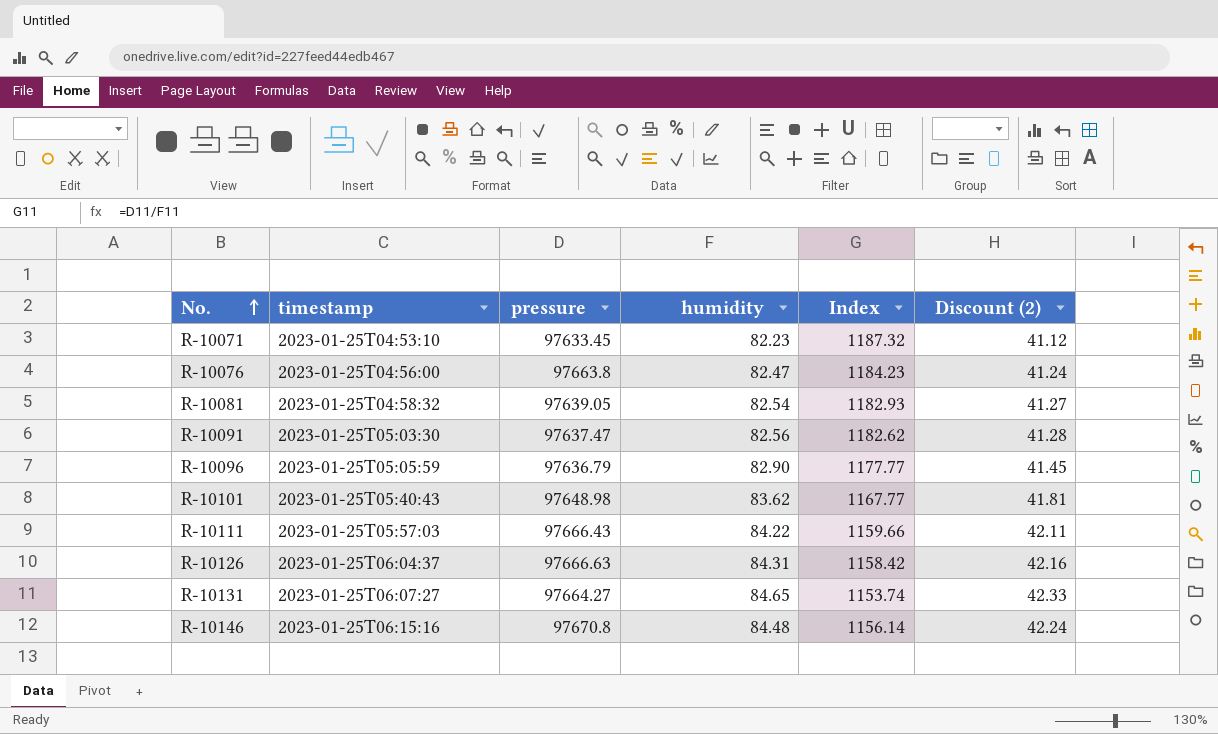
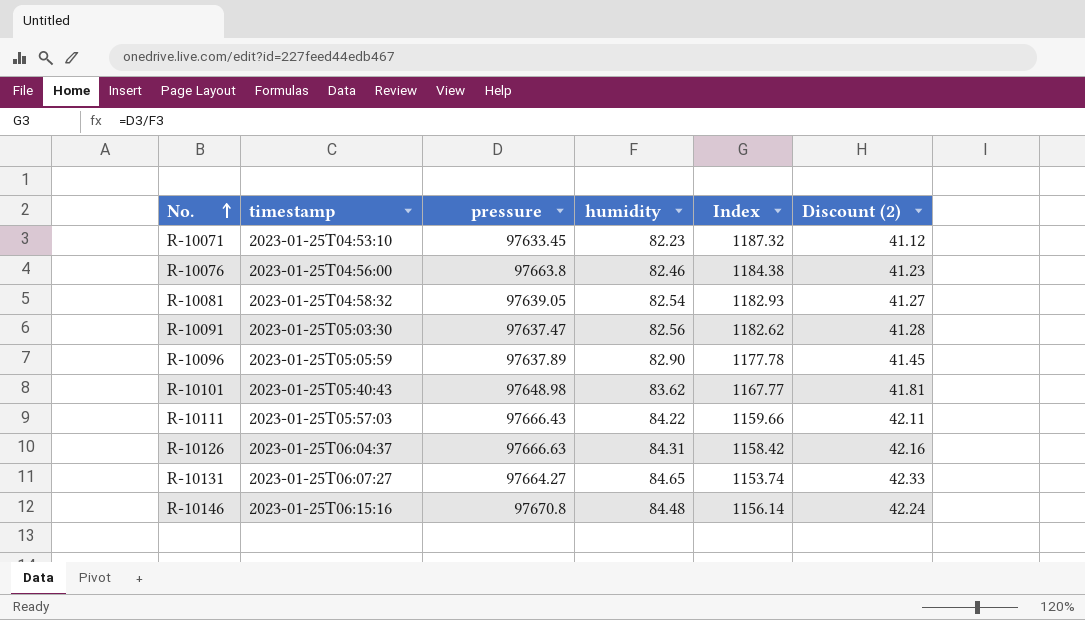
R-10076 | humidity: 82.47 -> 82.46
R-10076 | Index: 1184.23 -> 1184.38
R-10076 | Discount (2): 41.24 -> 41.23
R-10096 | pressure: 97636.79 -> 97637.89
R-10096 | Index: 1177.77 -> 1177.78

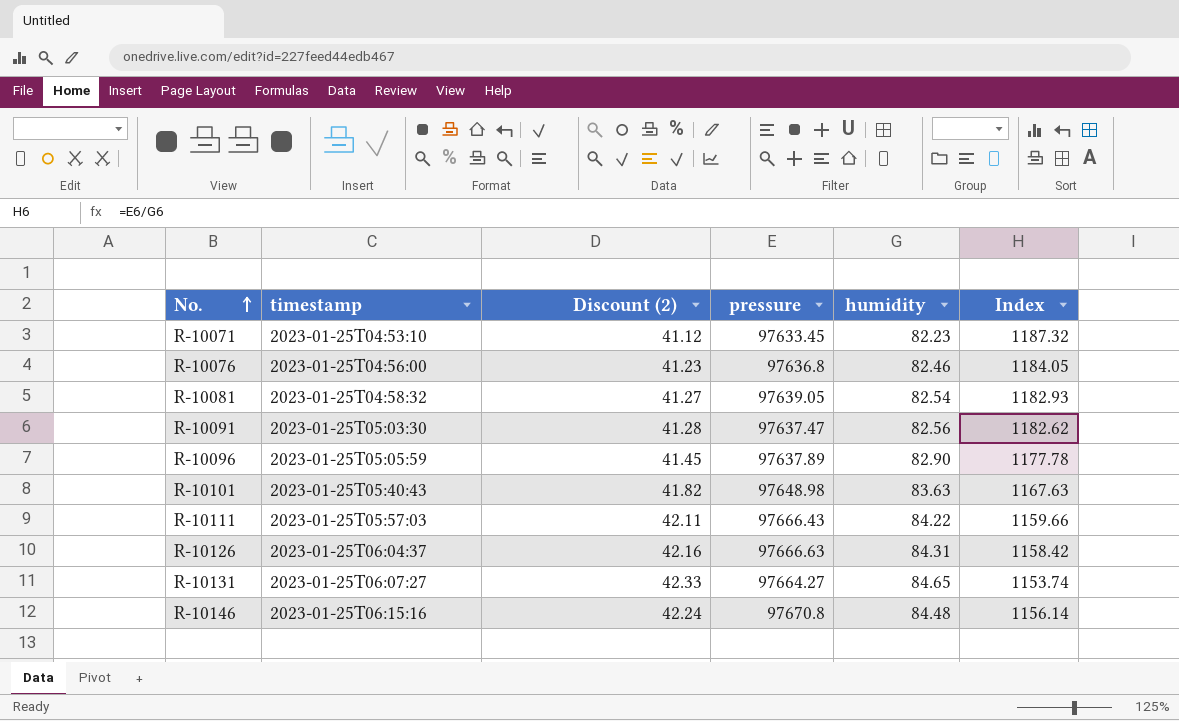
column Discount (2) | position: 6 -> 3
R-10076 | pressure: 97663.8 -> 97636.8
R-10076 | Index: 1184.38 -> 1184.05
R-10101 | Discount (2): 41.81 -> 41.82
R-10101 | humidity: 83.62 -> 83.63
R-10101 | Index: 1167.77 -> 1167.63

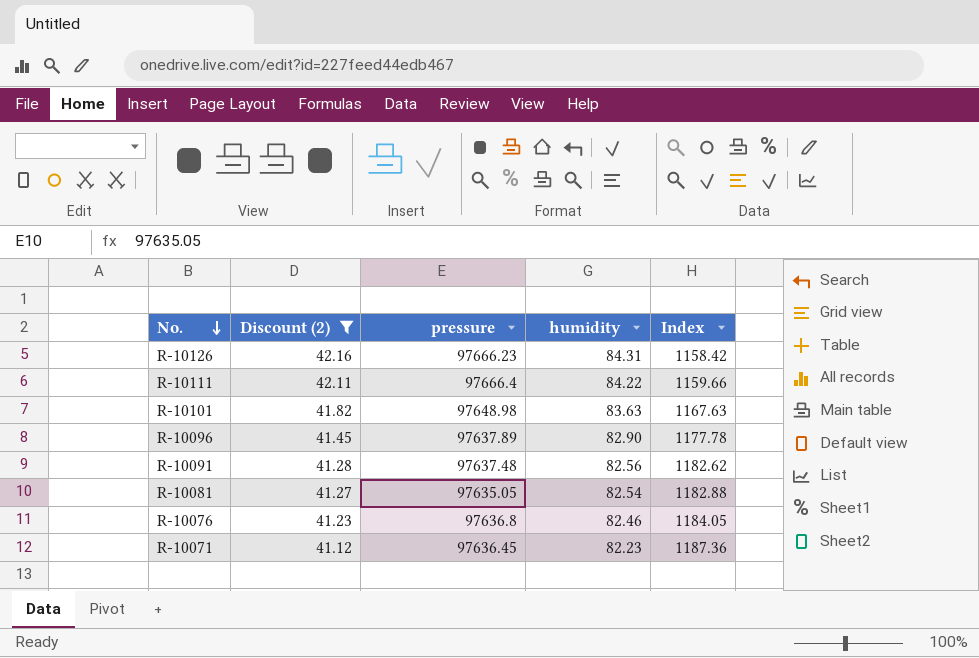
filter: none -> Discount (2) <= 42.16
row order: No. ascending -> No. descending
column timestamp | position: 2 -> none
R-10126 | pressure: 97666.63 -> 97666.23
R-10111 | pressure: 97666.43 -> 97666.4
R-10091 | pressure: 97637.47 -> 97637.48
R-10081 | pressure: 97639.05 -> 97635.05
R-10081 | Index: 1182.93 -> 1182.88
R-10071 | pressure: 97633.45 -> 97636.45
R-10071 | Index: 1187.32 -> 1187.36

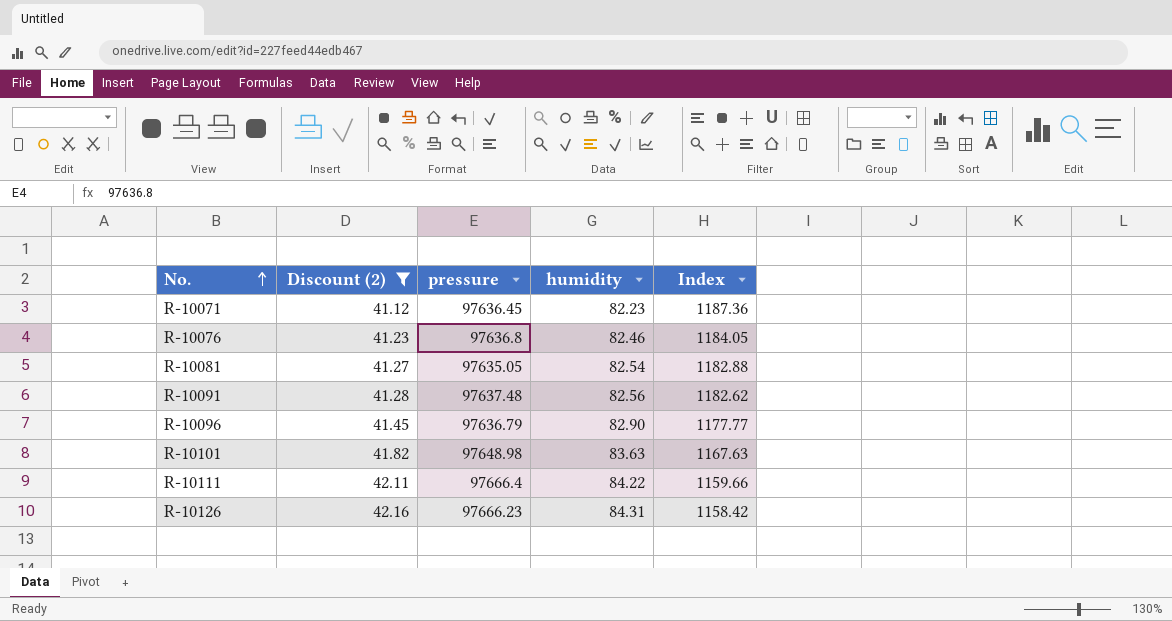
row order: No. descending -> No. ascending
R-10096 | pressure: 97637.89 -> 97636.79
R-10096 | Index: 1177.78 -> 1177.77

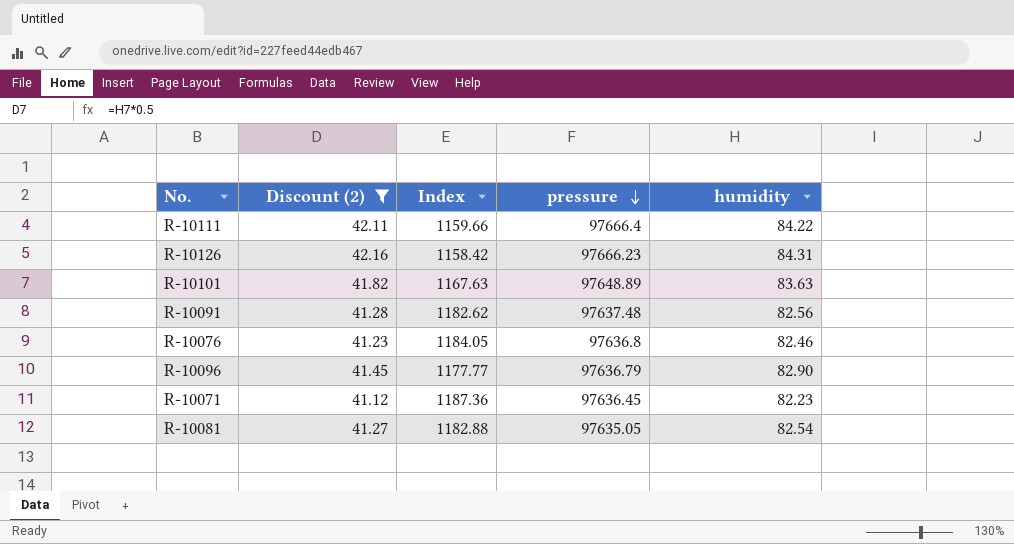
row order: No. ascending -> pressure descending
column Index | position: 5 -> 3
R-10101 | pressure: 97648.98 -> 97648.89

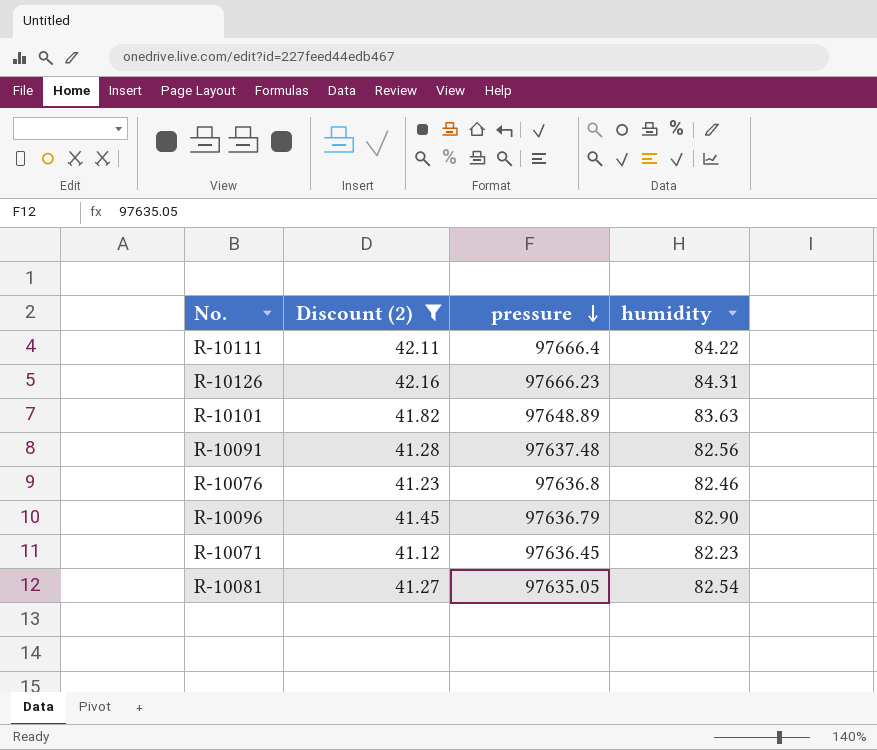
column Index | formula: [pressure] / [humidity] -> none

